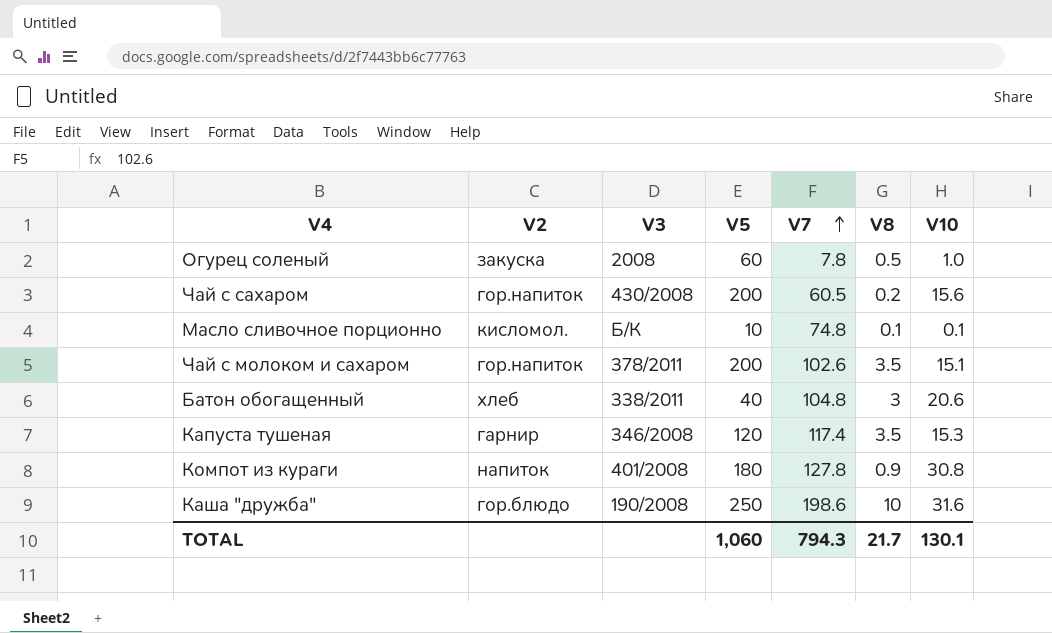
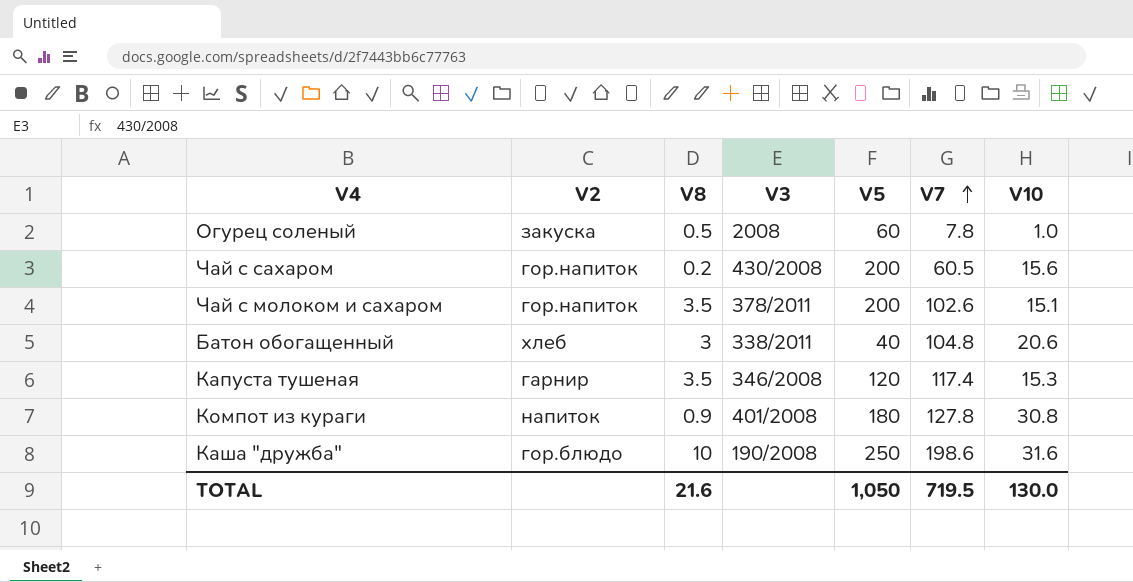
column V8 | position: 6 -> 3
row Масло сливочное порционно: кисломол. | Б/К | 10 | 74.8 | 0.1 | 0.1 -> none
TOTAL | V8: 21.7 -> 21.6
TOTAL | V5: 1,060 -> 1,050
TOTAL | V7: 794.3 -> 719.5
TOTAL | V10: 130.1 -> 130.0

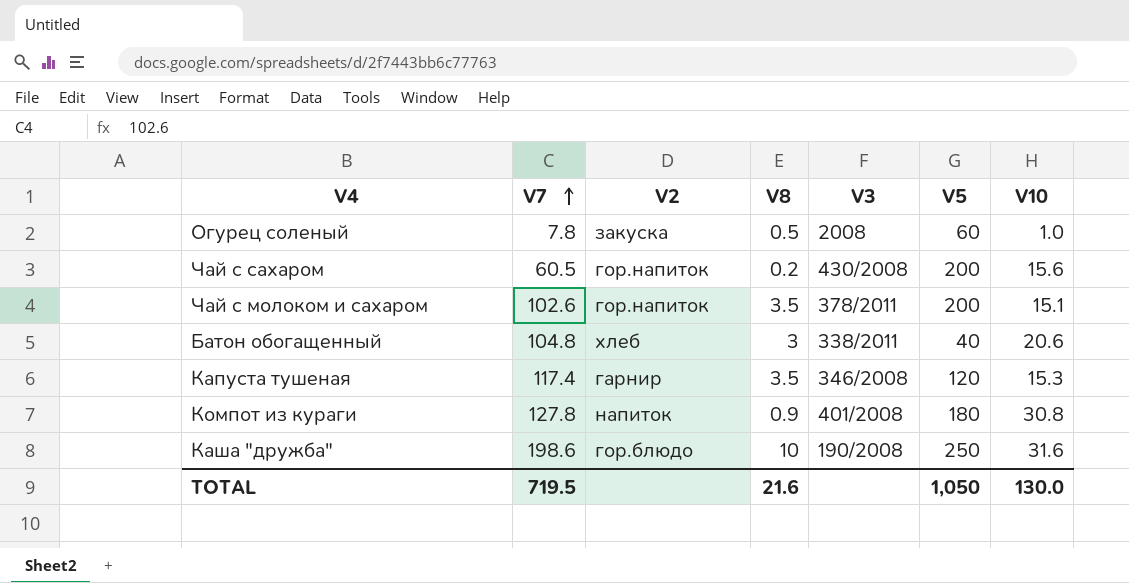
column V7 | position: 6 -> 2

